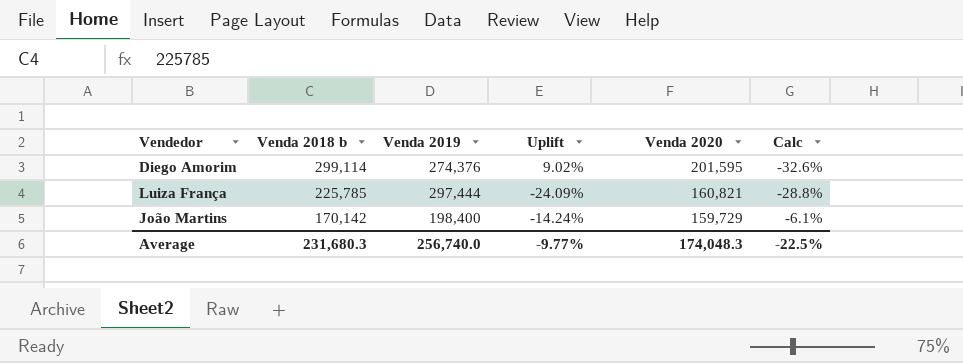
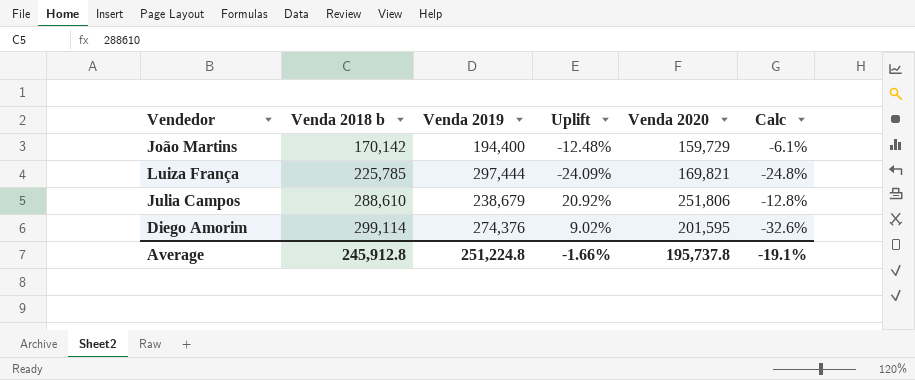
row order: Venda 2018 b descending -> Venda 2018 b ascending
João Martins | Venda 2019: 198,400 -> 194,400
João Martins | Uplift: -14.24% -> -12.48%
Luiza França | Venda 2020: 160,821 -> 169,821
Luiza França | Calc: -28.8% -> -24.8%
row Julia Campos: none -> 288,610 | 238,679 | 20.92% | 251,806 | -12.8%
Average | Venda 2018 b: 231,680.3 -> 245,912.8
Average | Venda 2019: 256,740.0 -> 251,224.8
Average | Uplift: -9.77% -> -1.66%
Average | Venda 2020: 174,048.3 -> 195,737.8
Average | Calc: -22.5% -> -19.1%

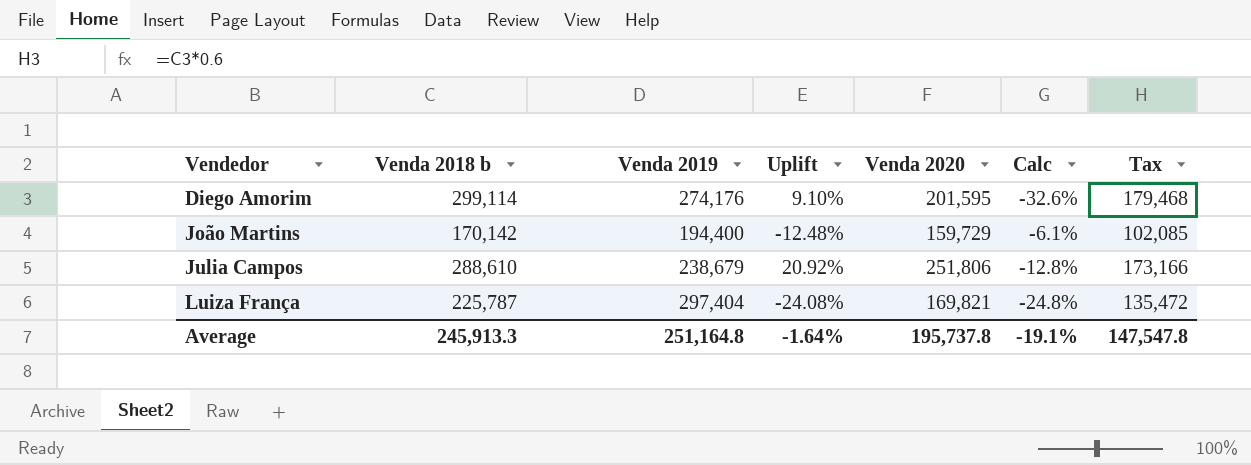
row order: Venda 2018 b ascending -> Vendedor ascending
column Tax | formula: none -> [Venda 2018 b] * 0.6
Diego Amorim | Venda 2019: 274,376 -> 274,176
Diego Amorim | Uplift: 9.02% -> 9.10%
Luiza França | Venda 2018 b: 225,785 -> 225,787
Luiza França | Venda 2019: 297,444 -> 297,404
Luiza França | Uplift: -24.09% -> -24.08%
Average | Venda 2018 b: 245,912.8 -> 245,913.3
Average | Venda 2019: 251,224.8 -> 251,164.8
Average | Uplift: -1.66% -> -1.64%

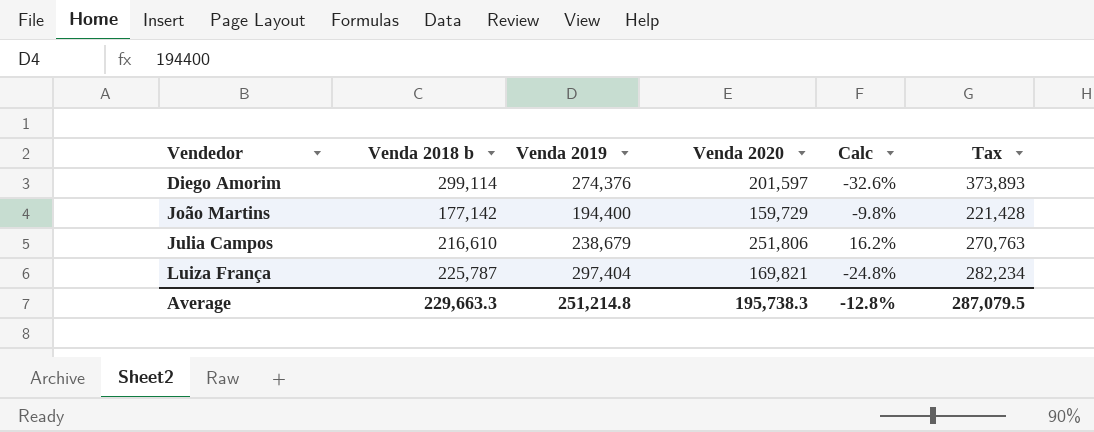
column Uplift | formula: ([Venda 2018 b] - [Venda 2019]) / [Venda 2019] -> none
column Tax | formula: [Venda 2018 b] * 0.6 -> [Venda 2018 b] * 1.25
Diego Amorim | Venda 2019: 274,176 -> 274,376
Diego Amorim | Venda 2020: 201,595 -> 201,597
João Martins | Venda 2018 b: 170,142 -> 177,142
João Martins | Calc: -6.1% -> -9.8%
Julia Campos | Venda 2018 b: 288,610 -> 216,610
Julia Campos | Calc: -12.8% -> 16.2%
Average | Venda 2018 b: 245,913.3 -> 229,663.3
Average | Venda 2019: 251,164.8 -> 251,214.8
Average | Venda 2020: 195,737.8 -> 195,738.3
Average | Calc: -19.1% -> -12.8%
Average | Tax: 147,547.8 -> 287,079.5

